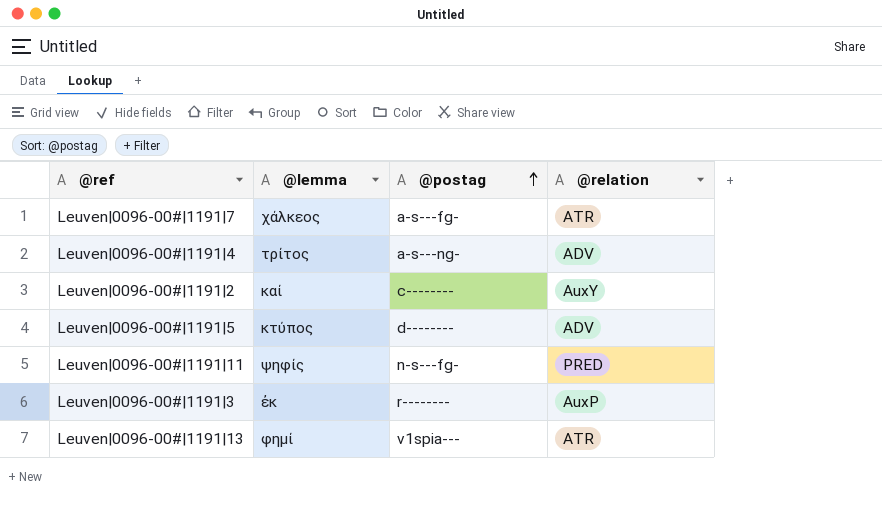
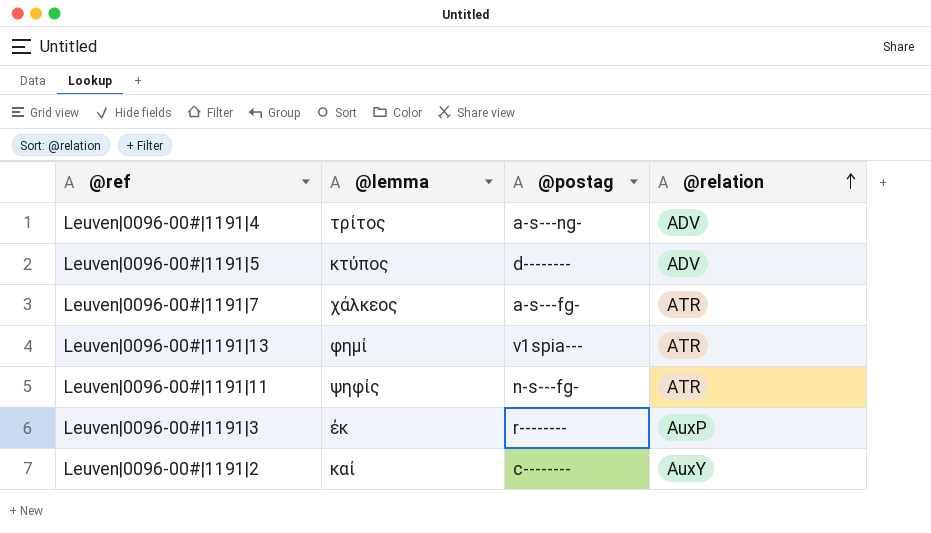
row order: @postag ascending -> @relation ascending
Leuven|0096-00#|1191|11 | @relation: PRED -> ATR

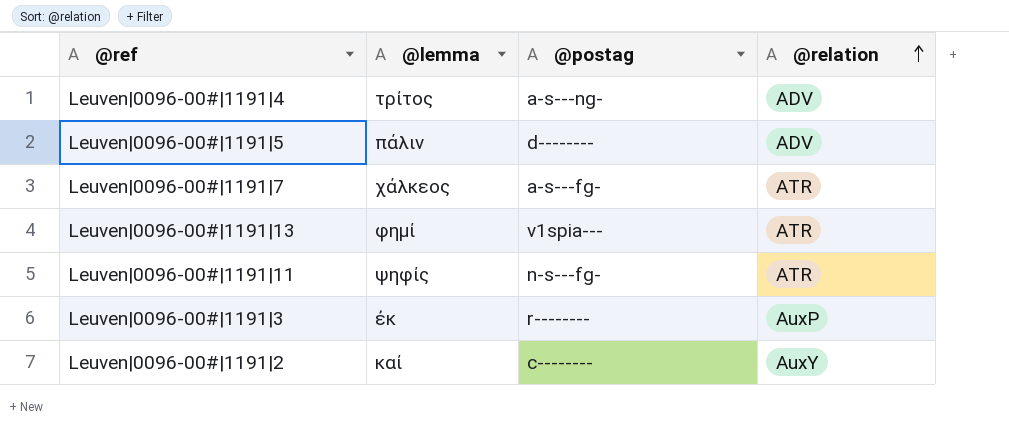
Leuven|0096-00#|1191|5 | @lemma: κτύπος -> πάλιν

